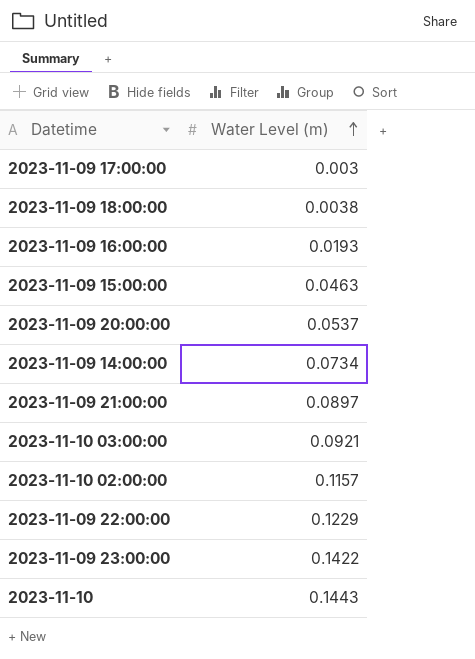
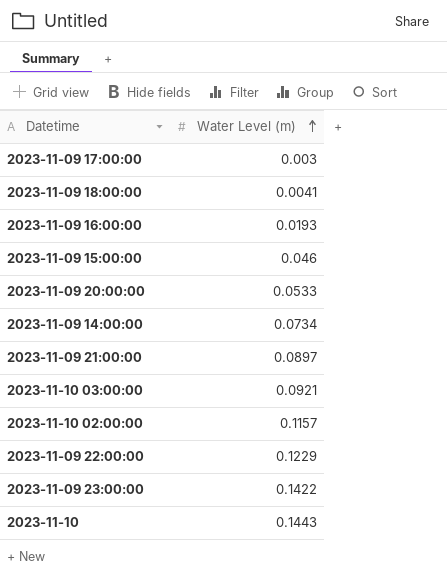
2023-11-09 18:00:00 | Water Level (m): 0.0038 -> 0.0041
2023-11-09 15:00:00 | Water Level (m): 0.0463 -> 0.046
2023-11-09 20:00:00 | Water Level (m): 0.0537 -> 0.0533

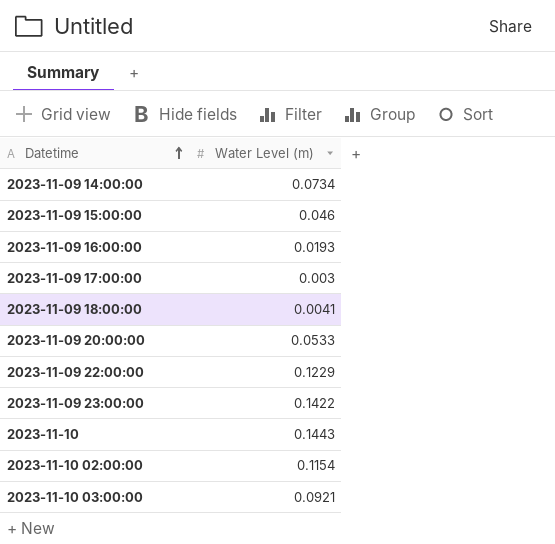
row order: Water Level (m) ascending -> Datetime ascending
row 2023-11-09 21:00:00: 0.0897 -> none
2023-11-10 02:00:00 | Water Level (m): 0.1157 -> 0.1154

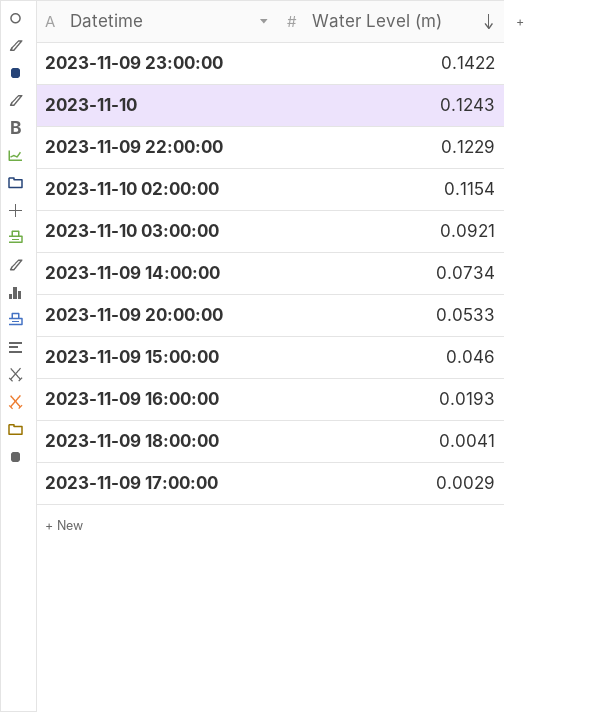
row order: Datetime ascending -> Water Level (m) descending
2023-11-10 | Water Level (m): 0.1443 -> 0.1243
2023-11-09 17:00:00 | Water Level (m): 0.003 -> 0.0029

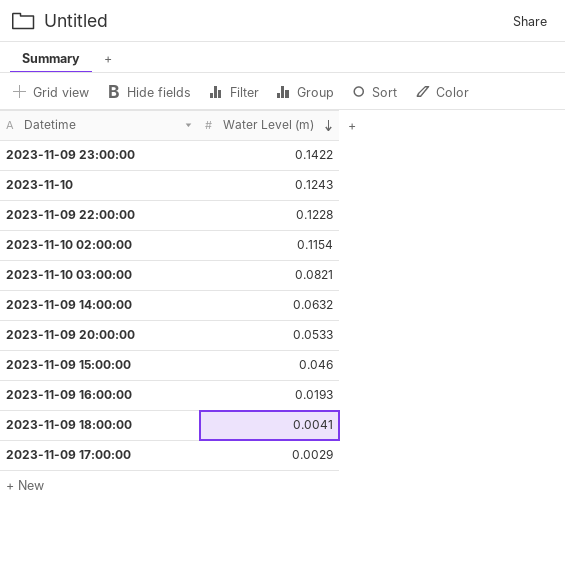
2023-11-09 22:00:00 | Water Level (m): 0.1229 -> 0.1228
2023-11-10 03:00:00 | Water Level (m): 0.0921 -> 0.0821
2023-11-09 14:00:00 | Water Level (m): 0.0734 -> 0.0632

